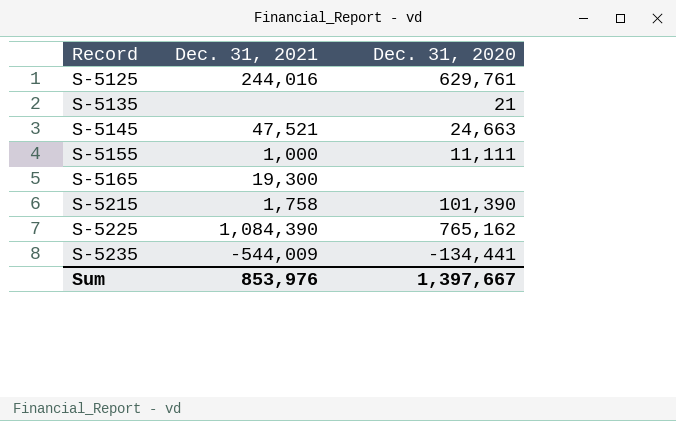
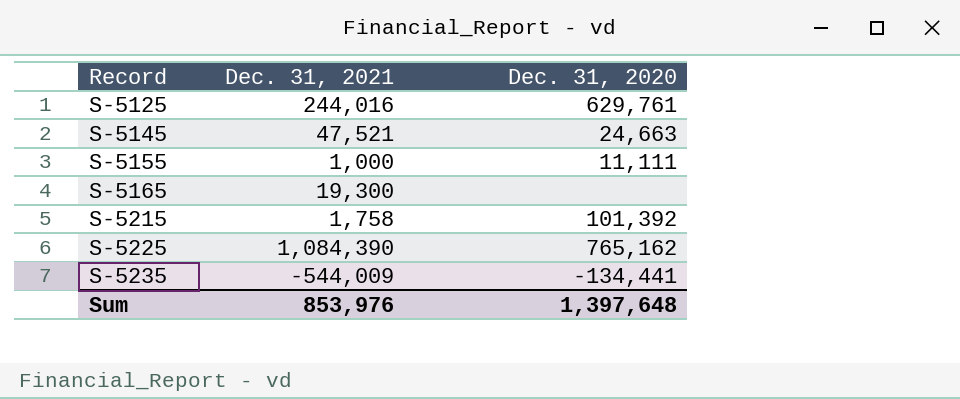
row S-5135: none | 21 -> none
S-5215 | Dec. 31, 2020: 101,390 -> 101,392
Sum | Dec. 31, 2020: 1,397,667 -> 1,397,648

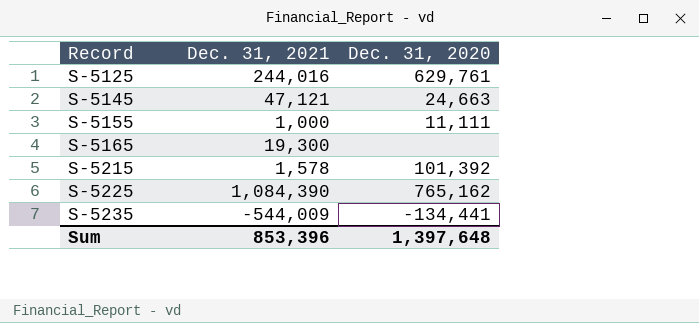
S-5145 | Dec. 31, 2021: 47,521 -> 47,121
S-5215 | Dec. 31, 2021: 1,758 -> 1,578
Sum | Dec. 31, 2021: 853,976 -> 853,396

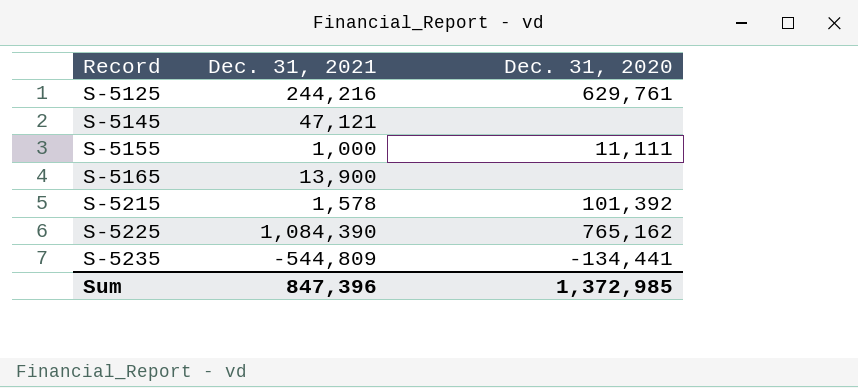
S-5125 | Dec. 31, 2021: 244,016 -> 244,216
S-5145 | Dec. 31, 2020: 24,663 -> none
S-5165 | Dec. 31, 2021: 19,300 -> 13,900
S-5235 | Dec. 31, 2021: -544,009 -> -544,809
Sum | Dec. 31, 2021: 853,396 -> 847,396
Sum | Dec. 31, 2020: 1,397,648 -> 1,372,985

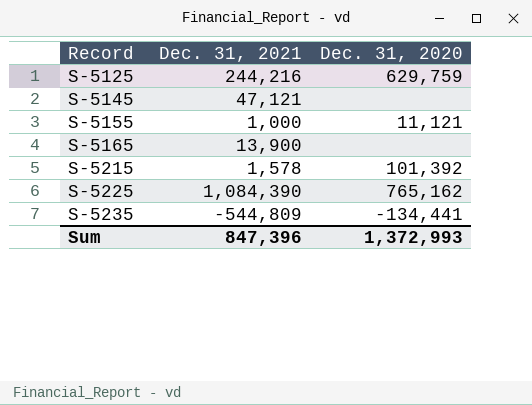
S-5125 | Dec. 31, 2020: 629,761 -> 629,759
S-5155 | Dec. 31, 2020: 11,111 -> 11,121
Sum | Dec. 31, 2020: 1,372,985 -> 1,372,993

